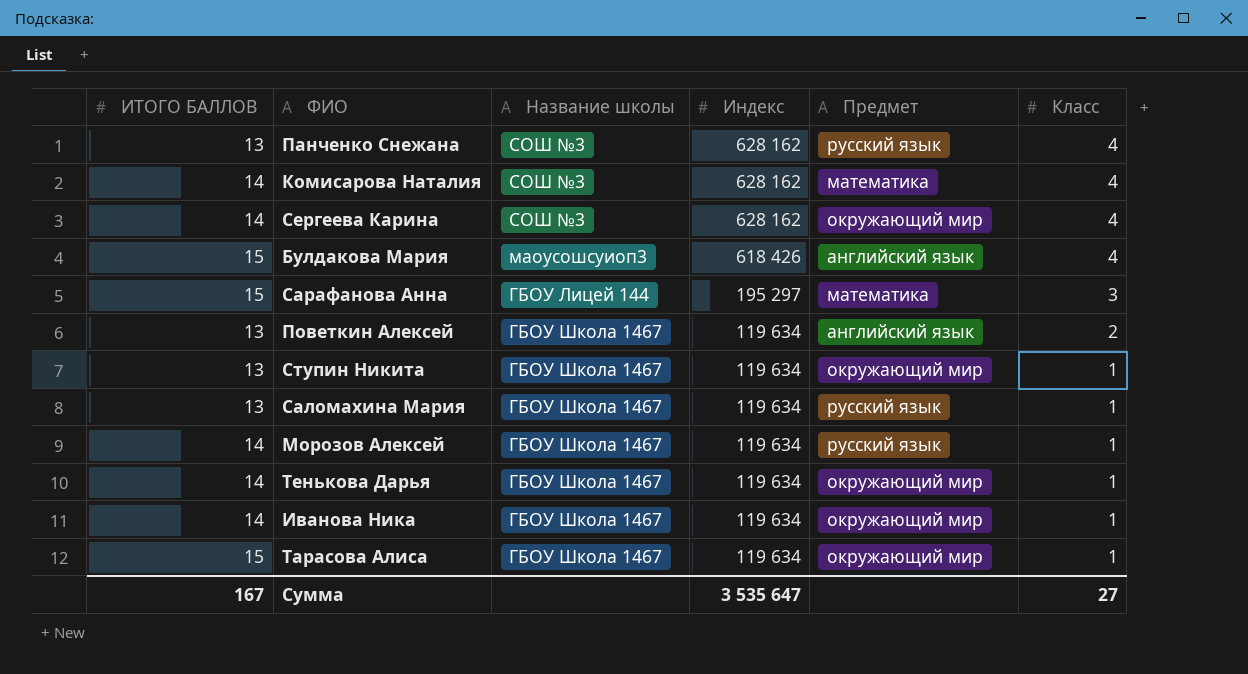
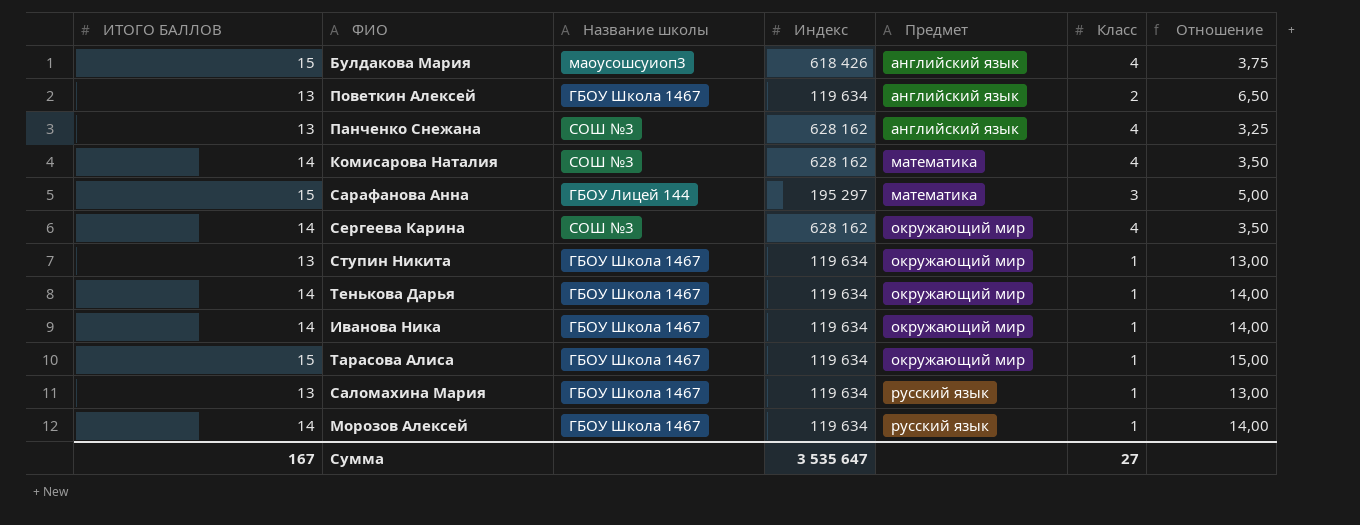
row order: Индекс descending -> Предмет ascending
column Отношение | formula: none -> [ИТОГО БАЛЛОВ] / [Класс]
Панченко Снежана | Предмет: русский язык -> английский язык

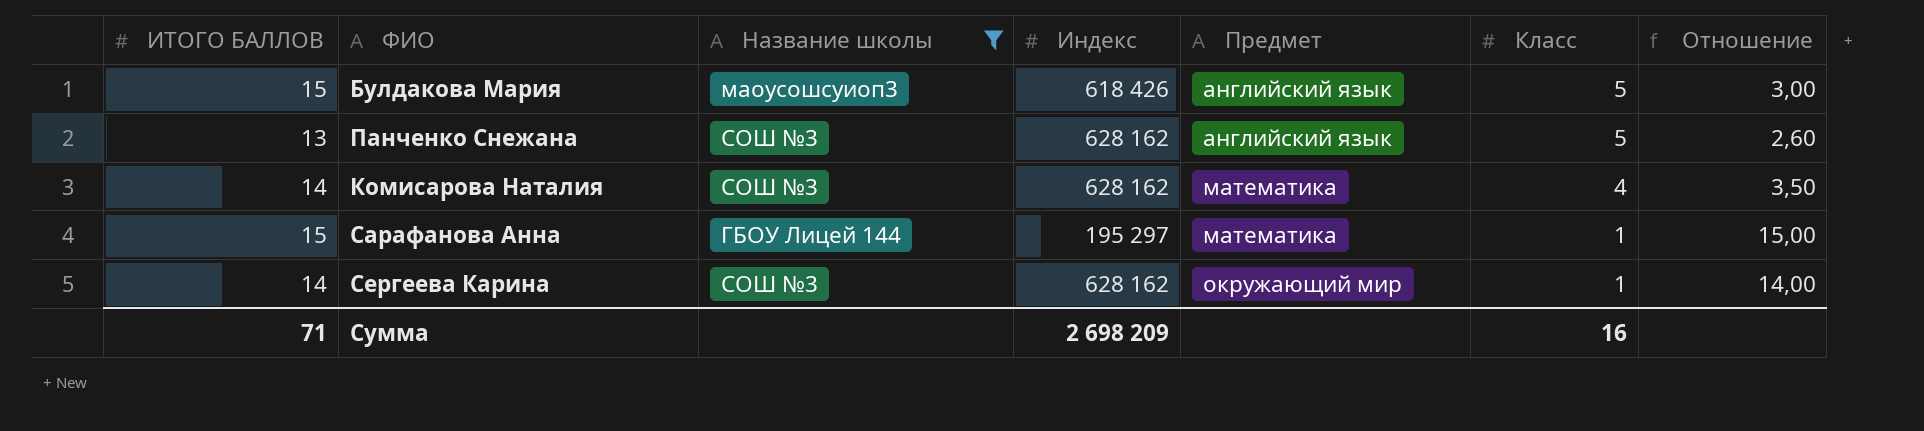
filter: none -> Название школы != ГБОУ Школа 1467
Булдакова Мария | Класс: 4 -> 5
Булдакова Мария | Отношение: 3,75 -> 3,00
Панченко Снежана | Класс: 4 -> 5
Панченко Снежана | Отношение: 3,25 -> 2,60
Сарафанова Анна | Класс: 3 -> 1
Сарафанова Анна | Отношение: 5,00 -> 15,00
Сергеева Карина | Класс: 4 -> 1
Сергеева Карина | Отношение: 3,50 -> 14,00
Сумма | ИТОГО БАЛЛОВ: 167 -> 71
Сумма | Индекс: 3 535 647 -> 2 698 209
Сумма | Класс: 27 -> 16

